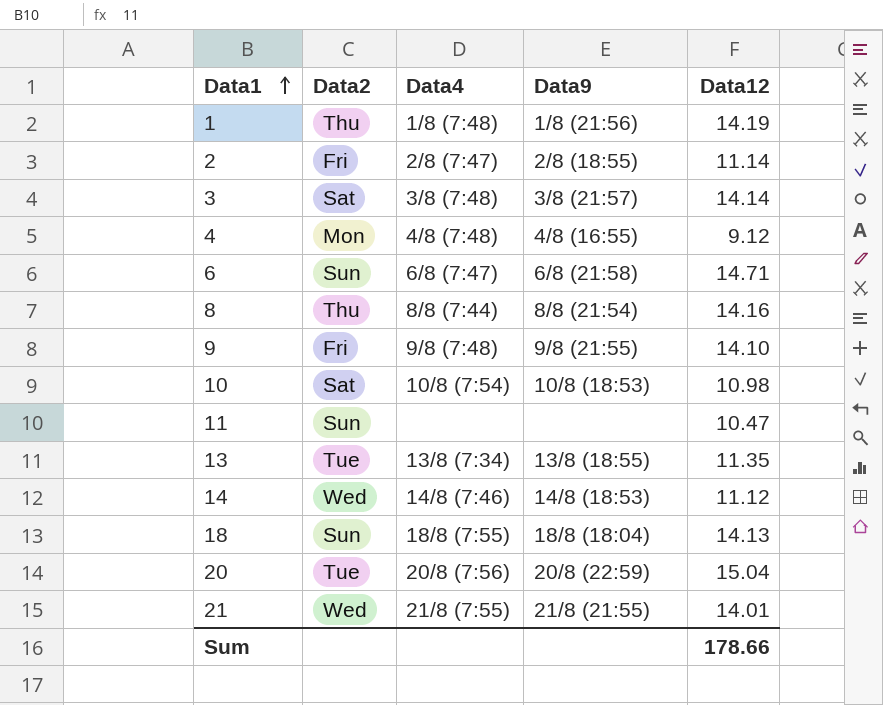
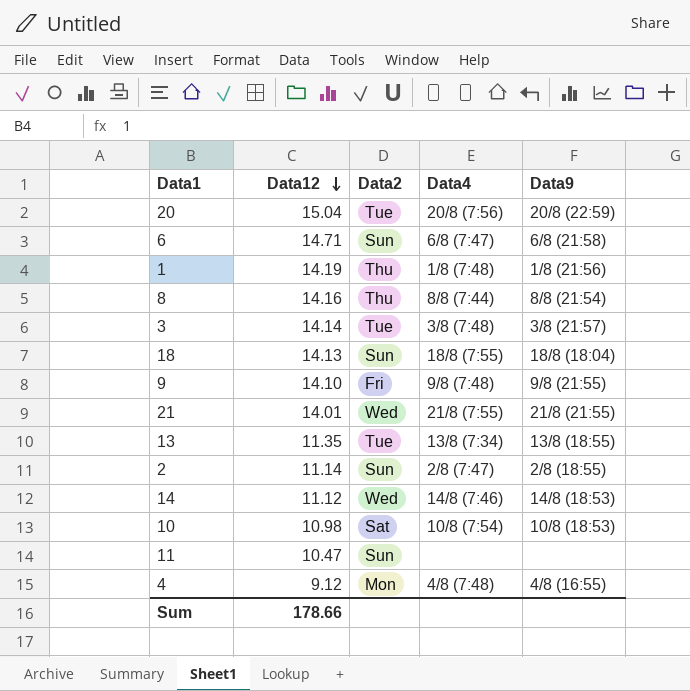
row order: Data1 ascending -> Data12 descending
column Data12 | position: 5 -> 2
3 | Data2: Sat -> Tue
2 | Data2: Fri -> Sun

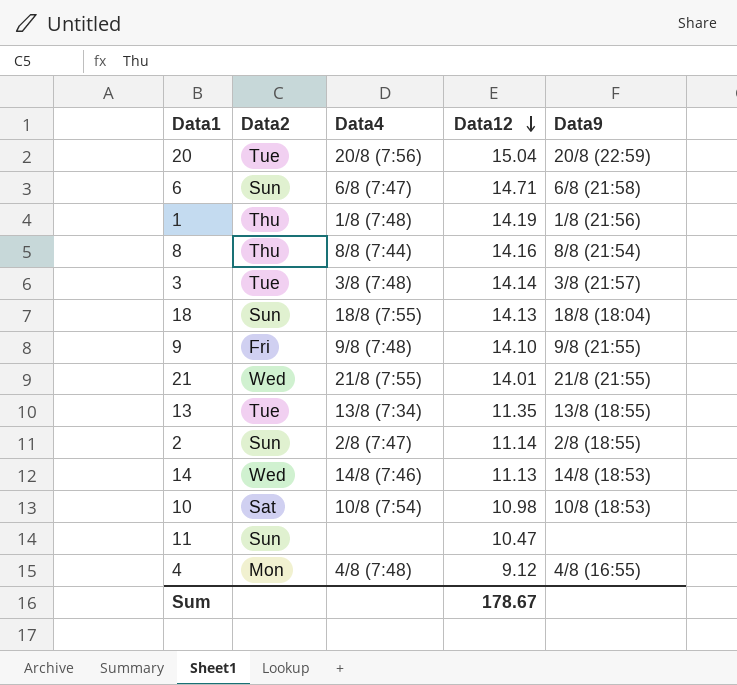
column Data12 | position: 2 -> 4
14 | Data12: 11.12 -> 11.13
Sum | Data12: 178.66 -> 178.67

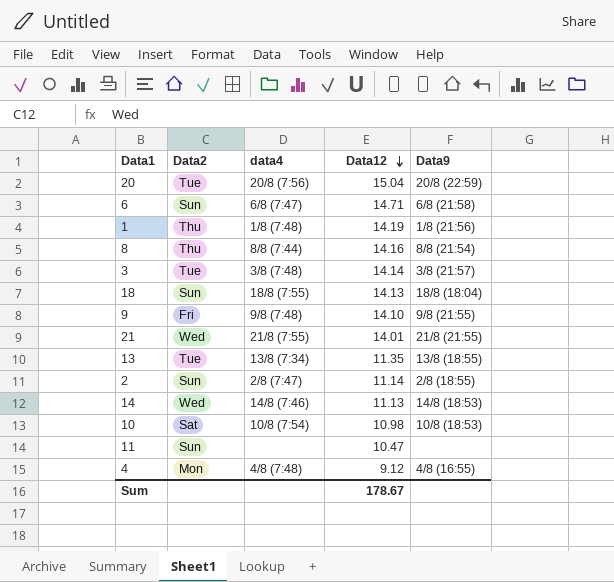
column name: Data4 -> data4

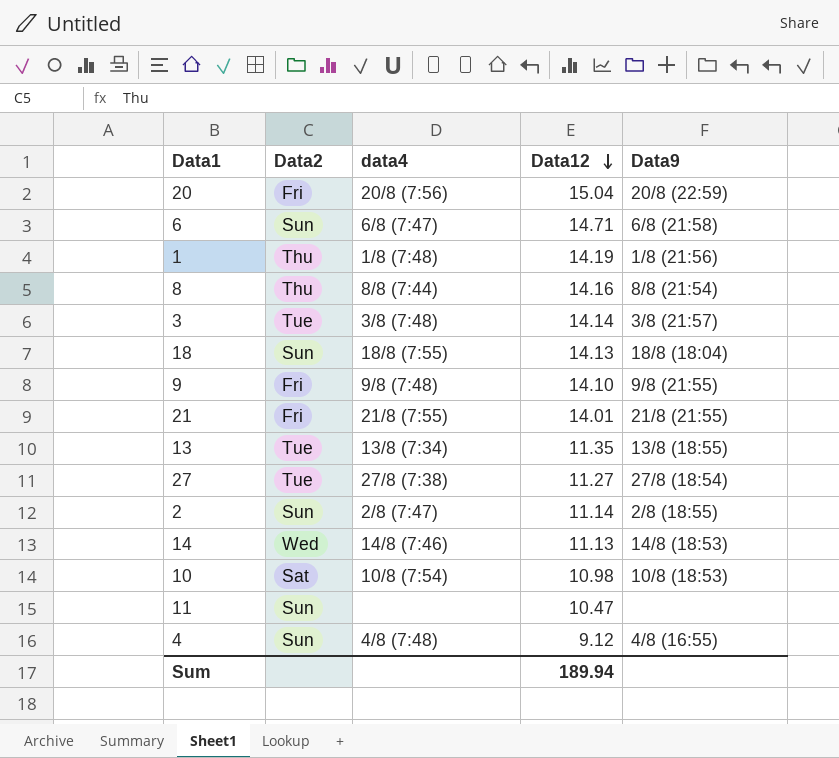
20 | Data2: Tue -> Fri
21 | Data2: Wed -> Fri
row 27: none -> Tue | 27/8 (7:38) | 11.27 | 27/8 (18:54)
4 | Data2: Mon -> Sun
Sum | Data12: 178.67 -> 189.94

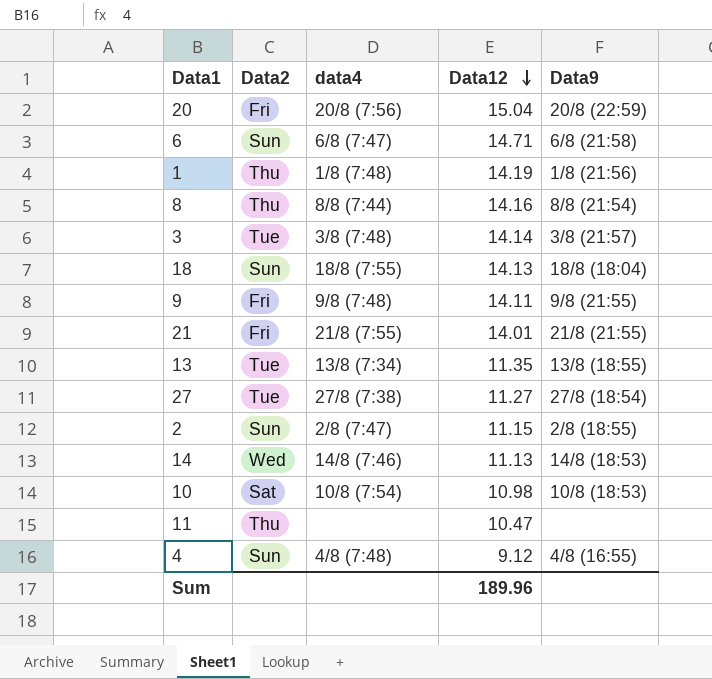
9 | Data12: 14.10 -> 14.11
2 | Data12: 11.14 -> 11.15
11 | Data2: Sun -> Thu
Sum | Data12: 189.94 -> 189.96

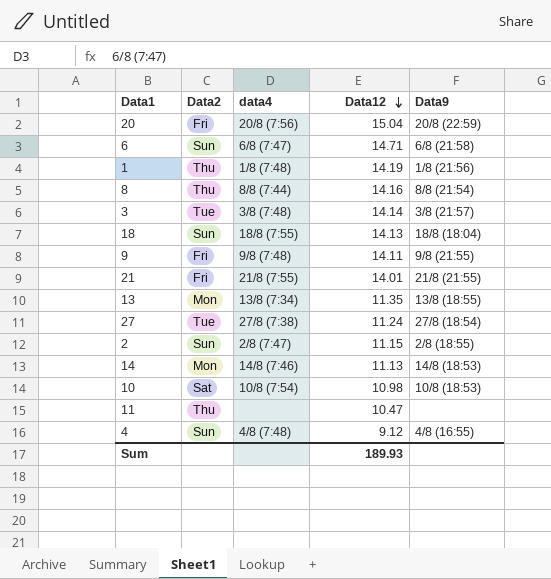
13 | Data2: Tue -> Mon
27 | Data12: 11.27 -> 11.24
14 | Data2: Wed -> Mon
Sum | Data12: 189.96 -> 189.93

